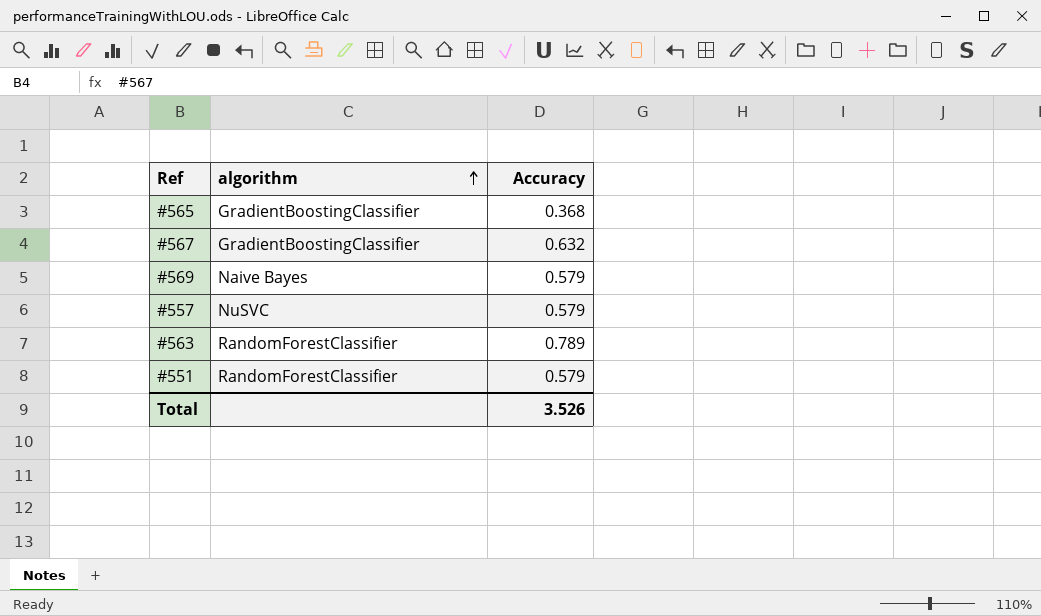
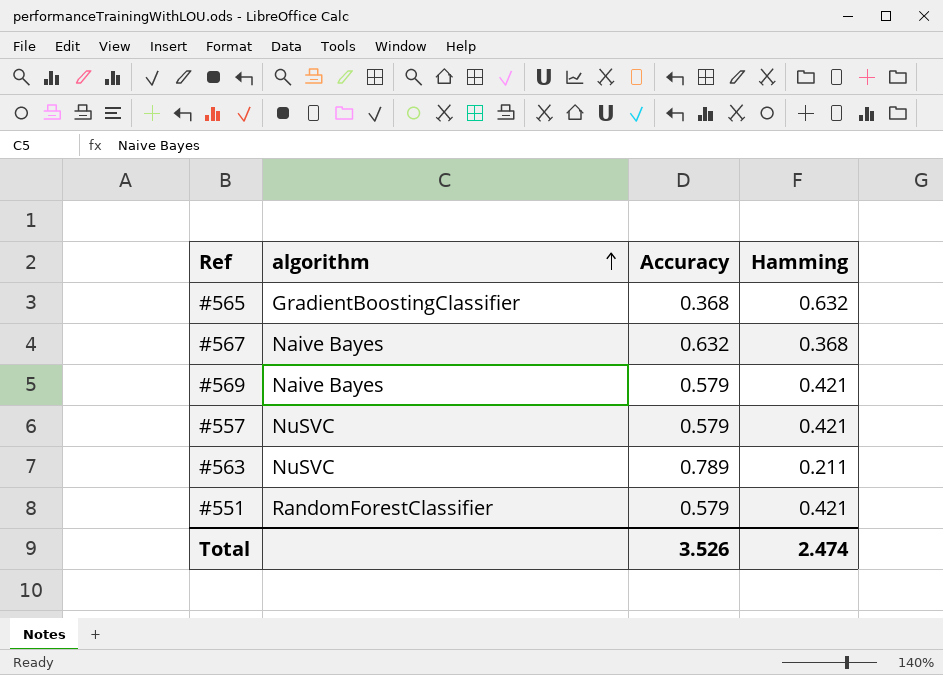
column Hamming | position: none -> 4
#567 | algorithm: GradientBoostingClassifier -> Naive Bayes
#563 | algorithm: RandomForestClassifier -> NuSVC

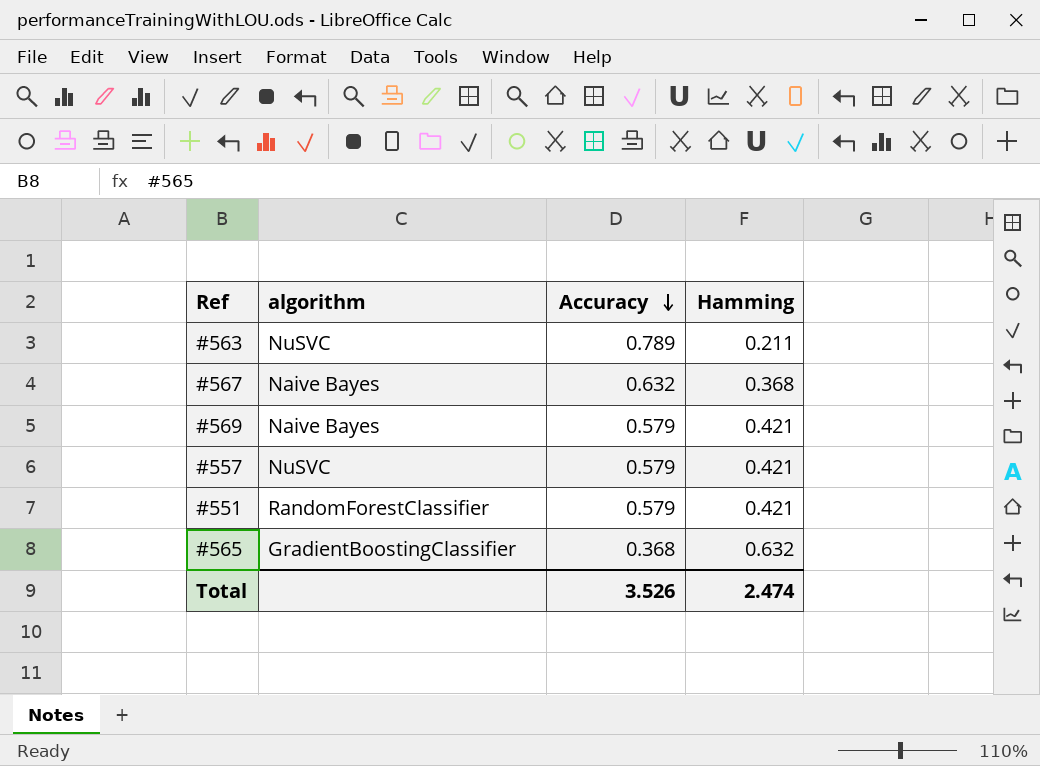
row order: algorithm ascending -> Accuracy descending

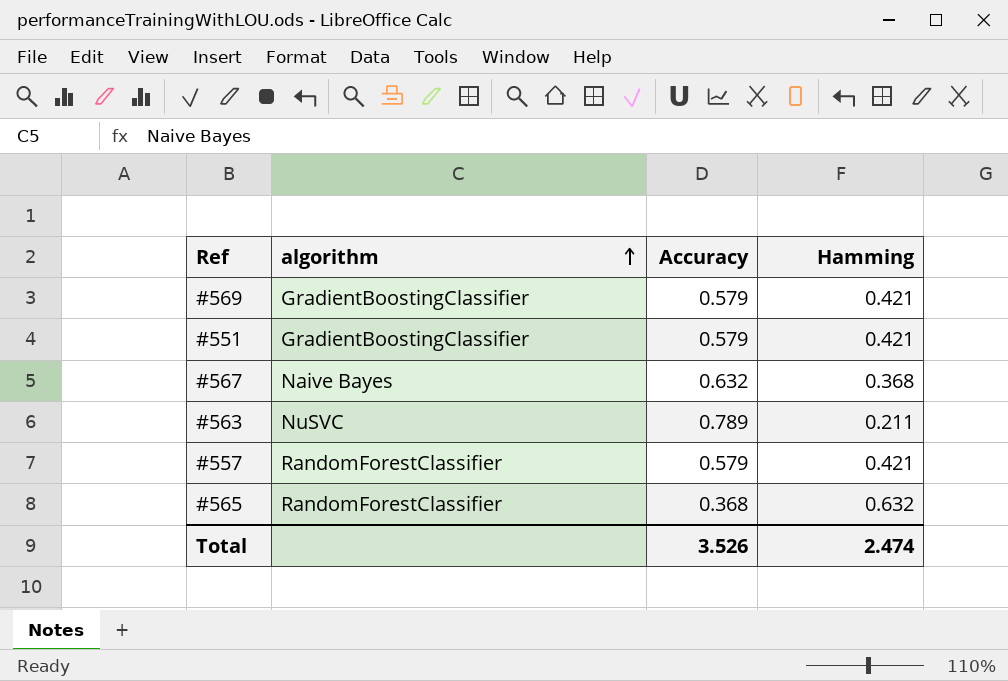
row order: Accuracy descending -> algorithm ascending
#569 | algorithm: Naive Bayes -> GradientBoostingClassifier
#551 | algorithm: RandomForestClassifier -> GradientBoostingClassifier
#557 | algorithm: NuSVC -> RandomForestClassifier
#565 | algorithm: GradientBoostingClassifier -> RandomForestClassifier

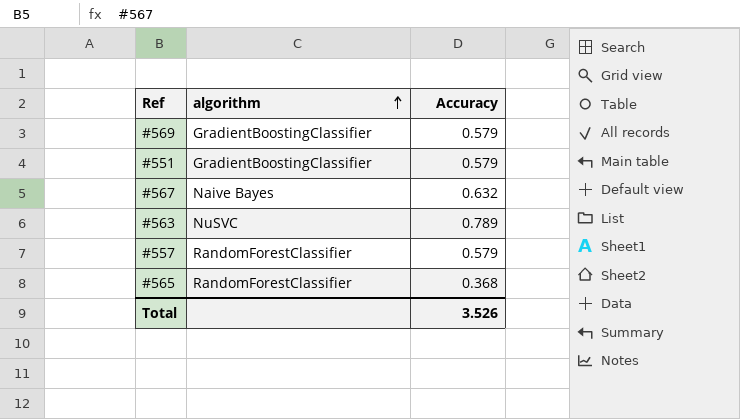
column Hamming | position: 4 -> none

